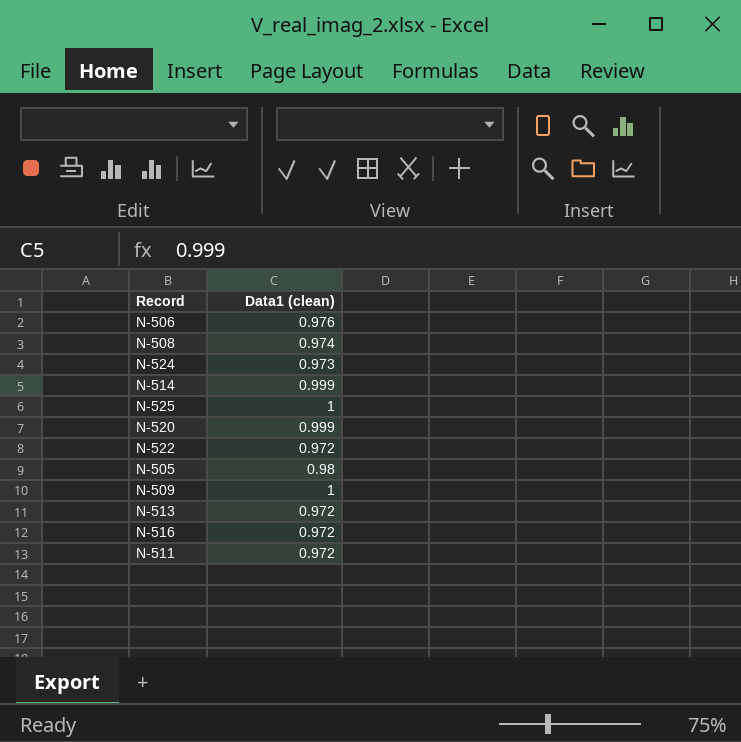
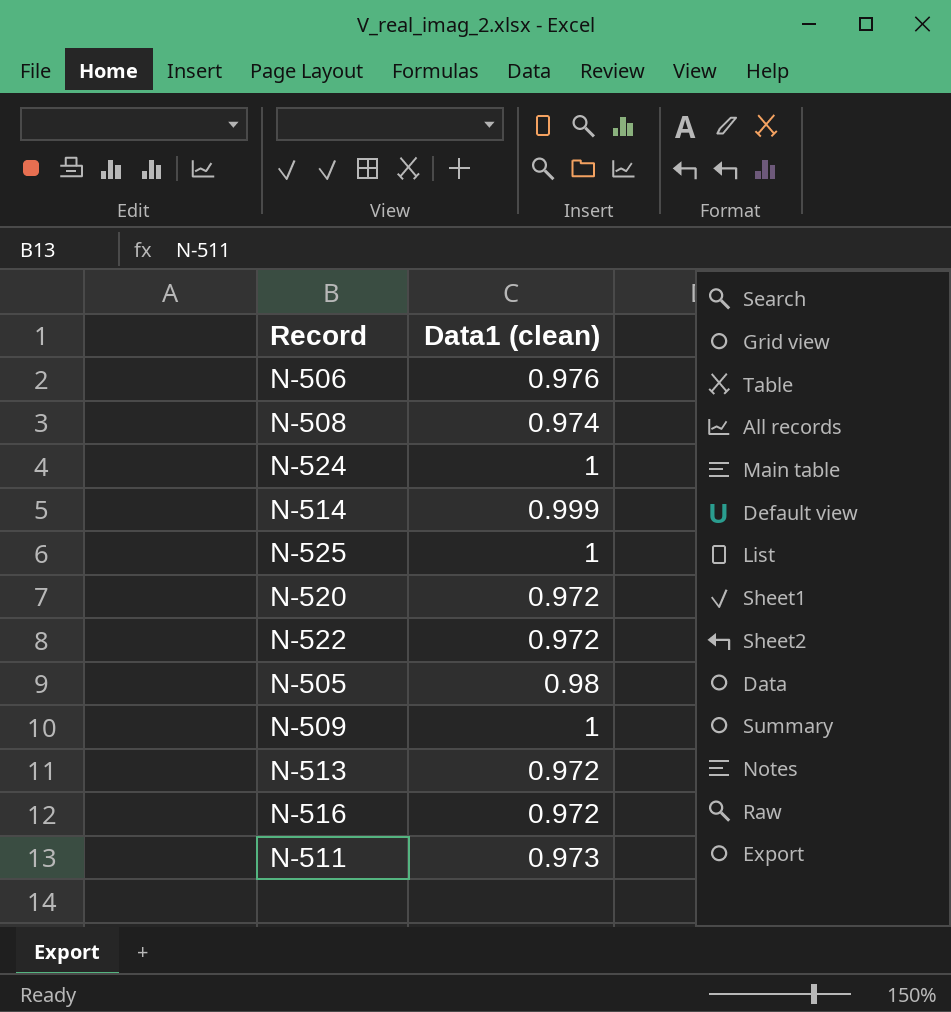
N-524 | Data1 (clean): 0.973 -> 1
N-520 | Data1 (clean): 0.999 -> 0.972
N-511 | Data1 (clean): 0.972 -> 0.973

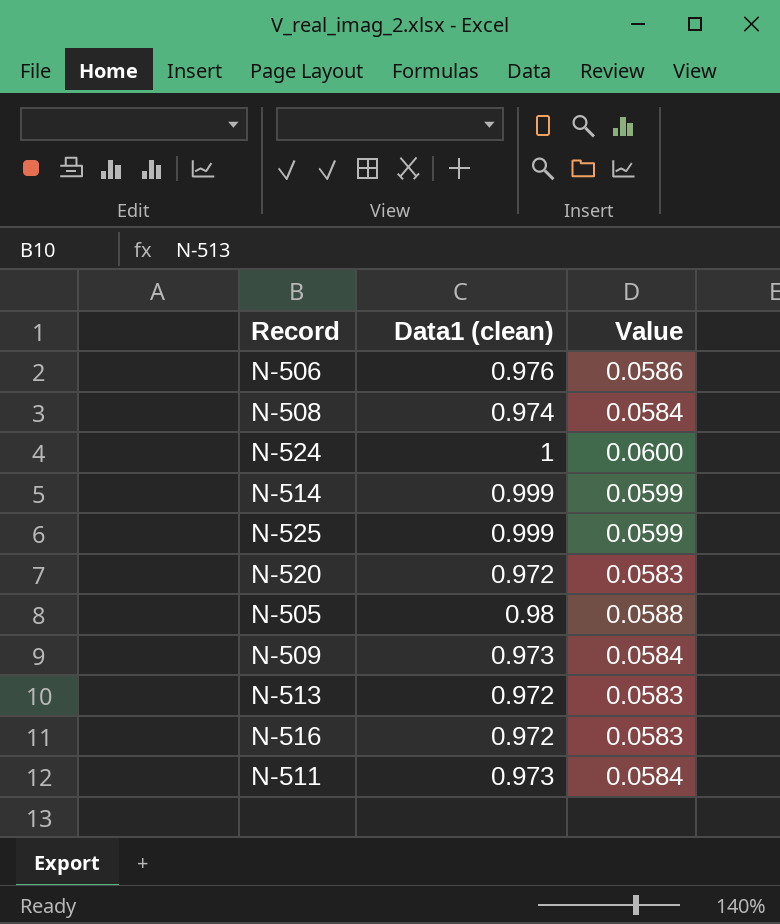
column Value | formula: none -> [Data1 (clean)] * 0.06
row N-522: 0.972 -> none
N-525 | Data1 (clean): 1 -> 0.999
N-509 | Data1 (clean): 1 -> 0.973

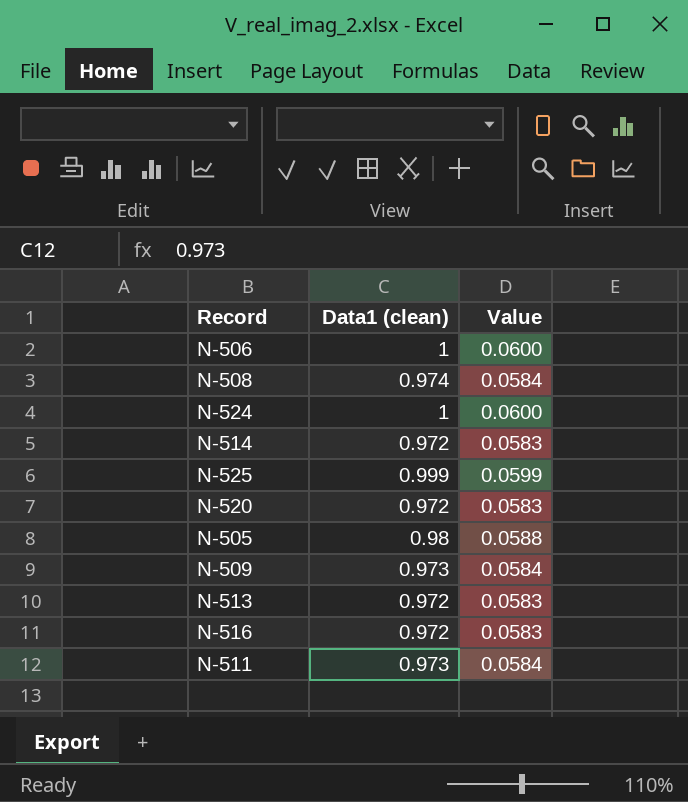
N-506 | Data1 (clean): 0.976 -> 1
N-506 | Value: 0.0586 -> 0.0600
N-514 | Data1 (clean): 0.999 -> 0.972
N-514 | Value: 0.0599 -> 0.0583

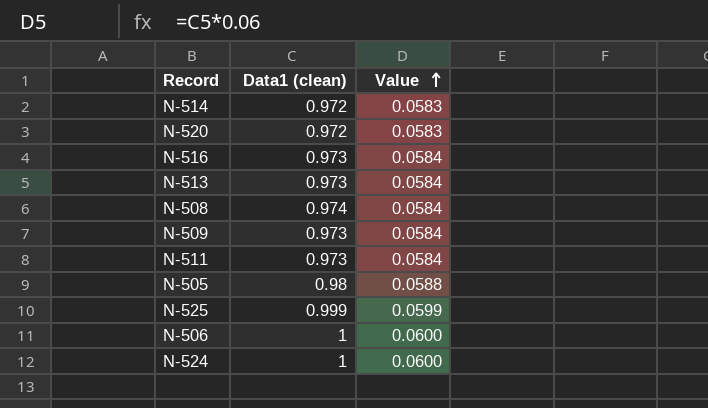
row order: none -> Value ascending
N-516 | Data1 (clean): 0.972 -> 0.973
N-516 | Value: 0.0583 -> 0.0584
N-513 | Data1 (clean): 0.972 -> 0.973
N-513 | Value: 0.0583 -> 0.0584

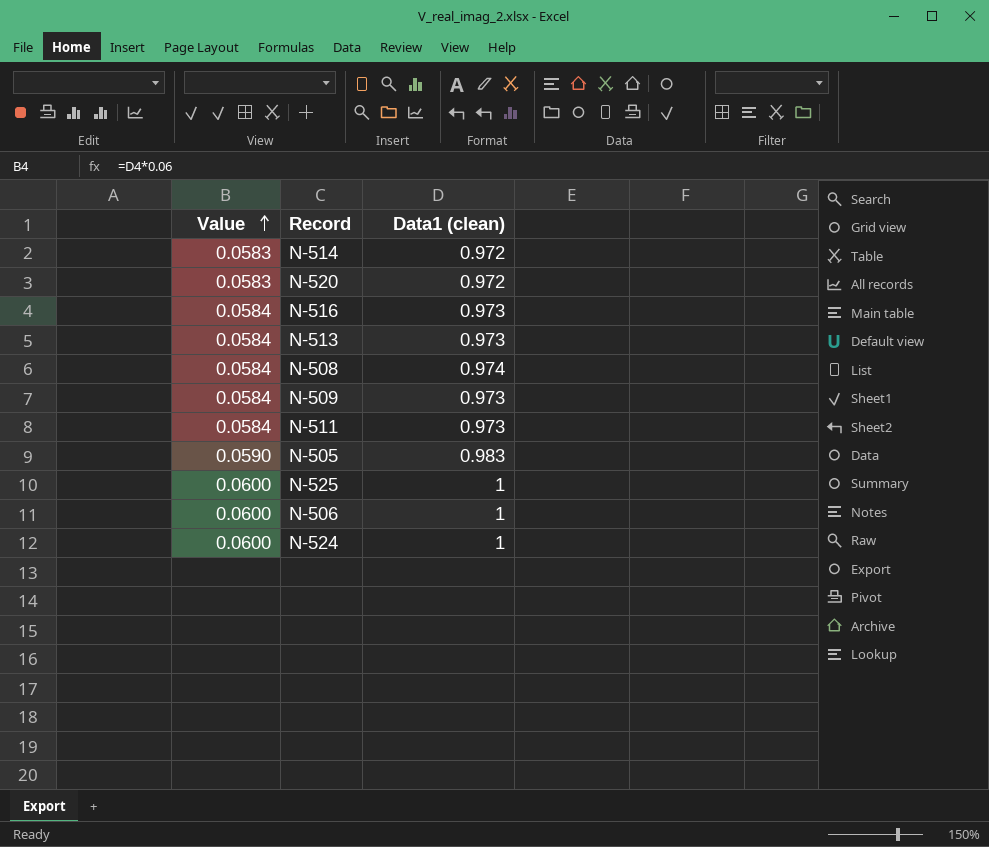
column Value | position: 3 -> 1
N-505 | Value: 0.0588 -> 0.0590
N-505 | Data1 (clean): 0.98 -> 0.983
N-525 | Value: 0.0599 -> 0.0600
N-525 | Data1 (clean): 0.999 -> 1

